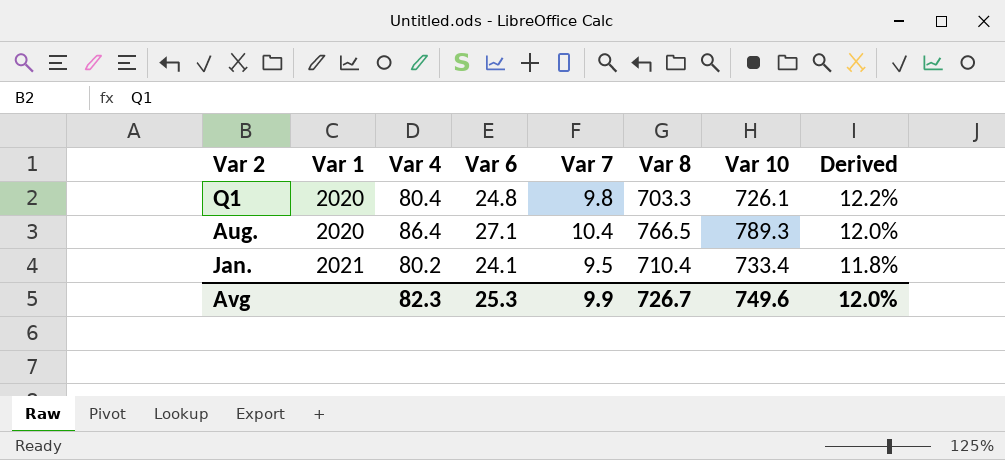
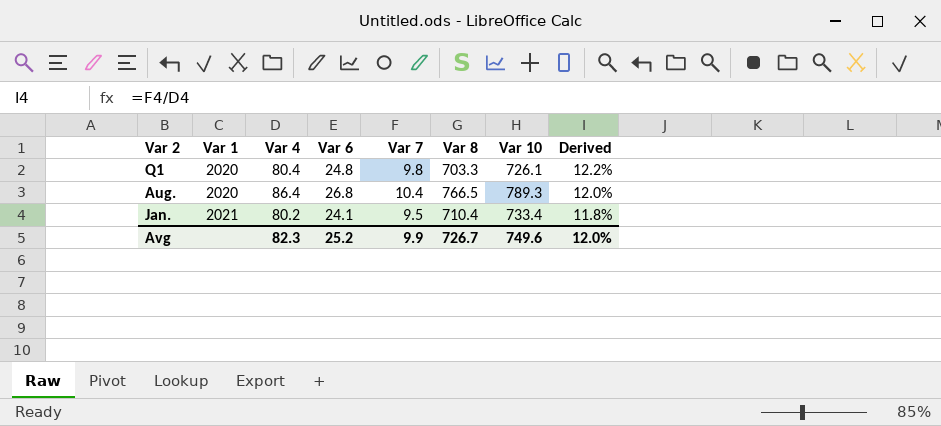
Aug. | Var 6: 27.1 -> 26.8
Avg | Var 6: 25.3 -> 25.2

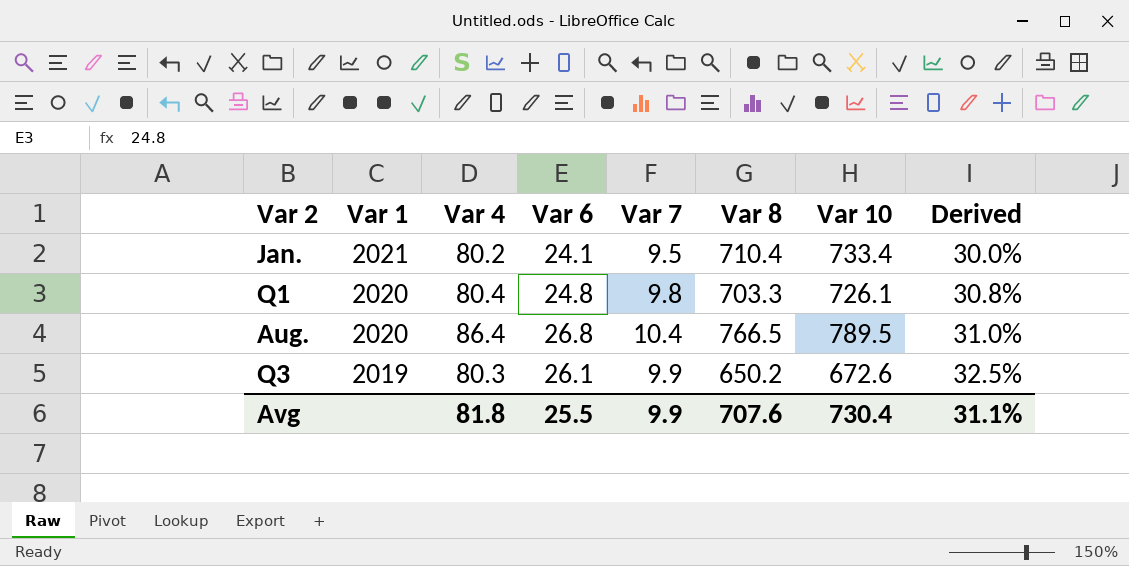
row order: Var 1 ascending -> Var 2 ascending
column Derived | formula: [Var 7] / [Var 4] -> [Var 6] / [Var 4]
Aug. | Var 10: 789.3 -> 789.5
row Q3: none -> 2019 | 80.3 | 26.1 | 9.9 | 650.2 | 672.6 | 32.5%
Avg | Var 4: 82.3 -> 81.8
Avg | Var 6: 25.2 -> 25.5
Avg | Var 8: 726.7 -> 707.6
Avg | Var 10: 749.6 -> 730.4
Avg | Derived: 12.0% -> 31.1%

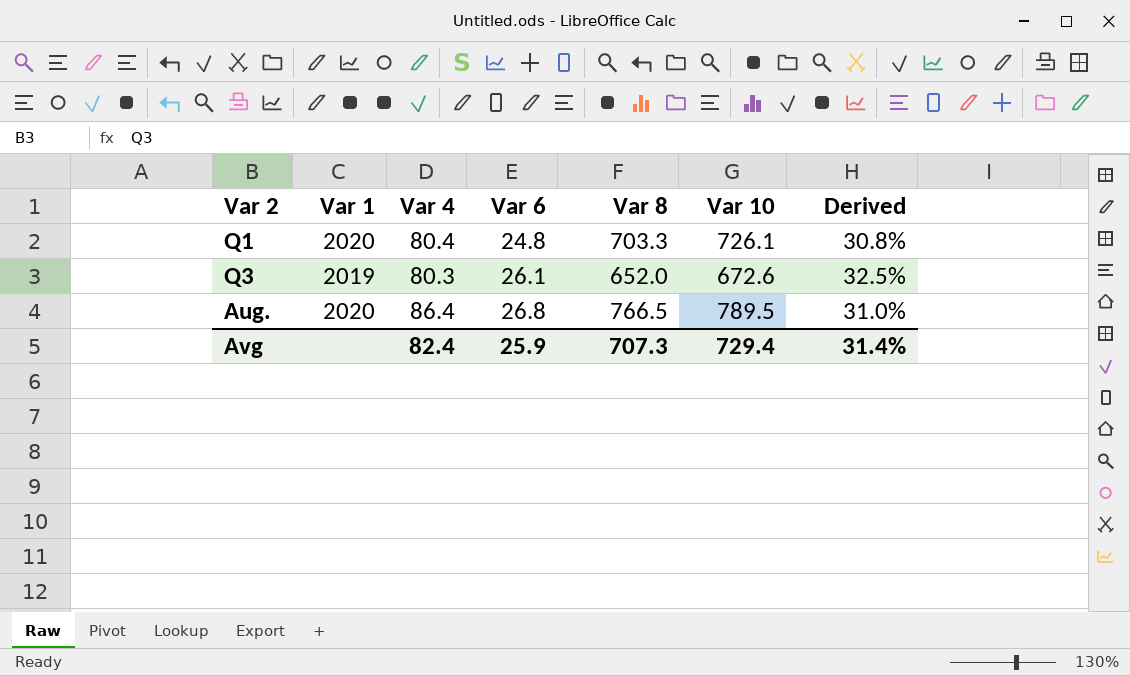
row order: Var 2 ascending -> Var 6 ascending
column Var 7 | position: 5 -> none
row Jan.: 2021 | 80.2 | 24.1 | 9.5 | 710.4 | 733.4 | 30.0% -> none
Q3 | Var 8: 650.2 -> 652.0
Avg | Var 4: 81.8 -> 82.4
Avg | Var 6: 25.5 -> 25.9
Avg | Var 8: 707.6 -> 707.3
Avg | Var 10: 730.4 -> 729.4
Avg | Derived: 31.1% -> 31.4%

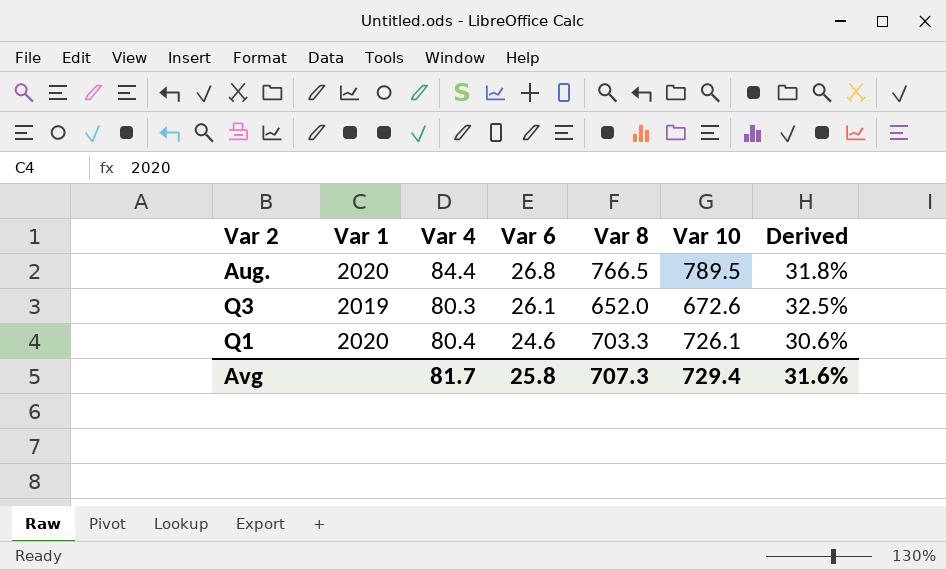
row order: Var 6 ascending -> Var 6 descending
Aug. | Var 4: 86.4 -> 84.4
Aug. | Derived: 31.0% -> 31.8%
Q1 | Var 6: 24.8 -> 24.6
Q1 | Derived: 30.8% -> 30.6%
Avg | Var 4: 82.4 -> 81.7
Avg | Var 6: 25.9 -> 25.8
Avg | Derived: 31.4% -> 31.6%

